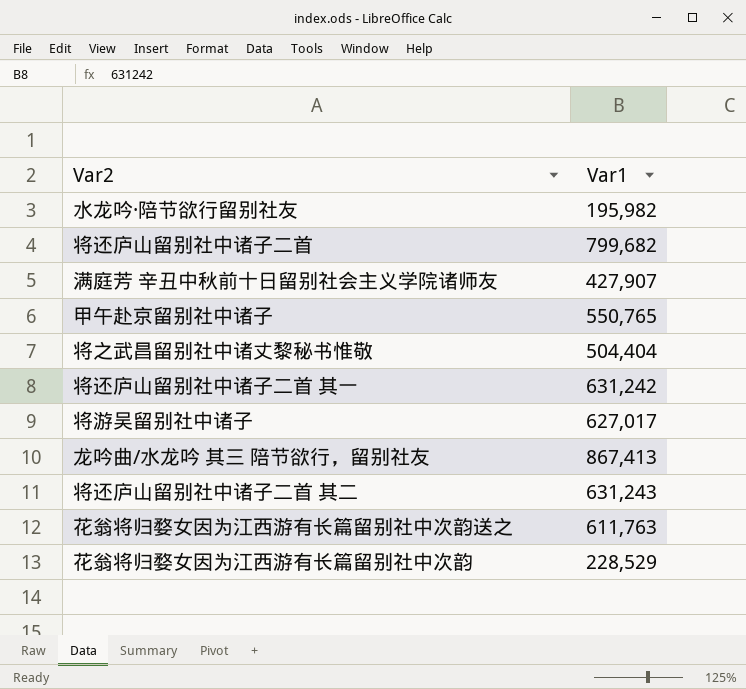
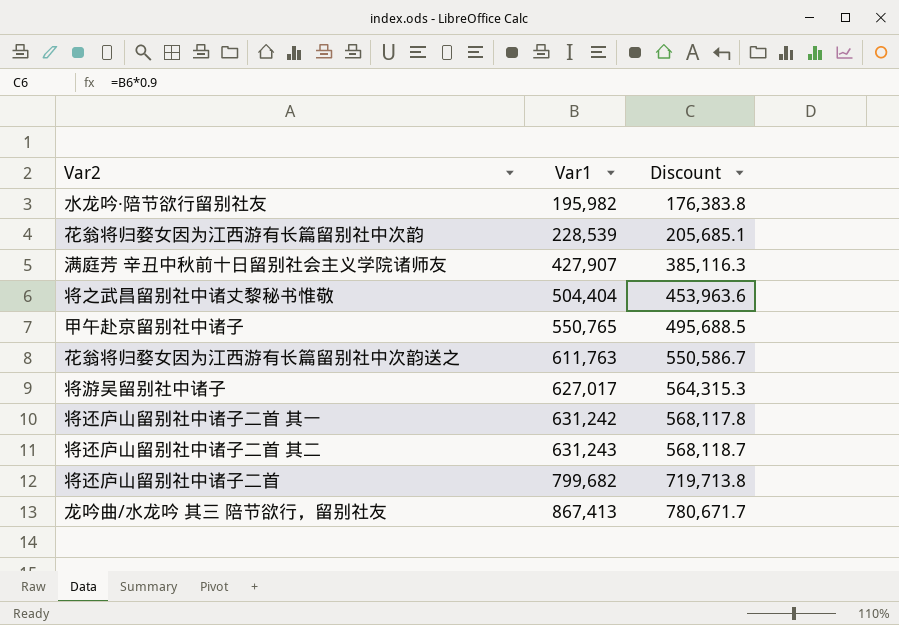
row order: none -> Var1 ascending
column Discount | formula: none -> [Var1] * 0.9
花翁将归婺女因为江西游有长篇留别社中次韵 | Var1: 228,529 -> 228,539

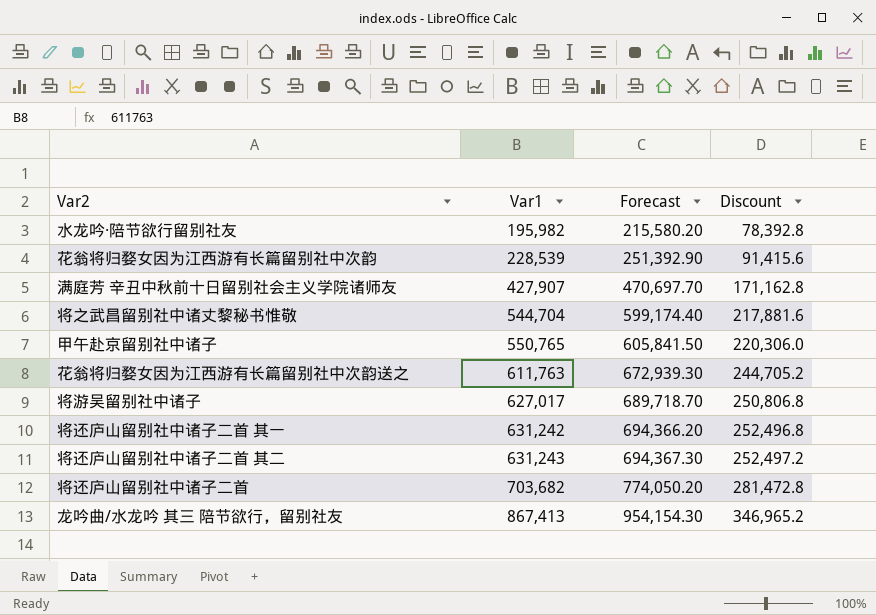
column Forecast | formula: none -> [Var1] * 1.1
column Discount | formula: [Var1] * 0.9 -> [Var1] * 0.4
将之武昌留别社中诸丈黎秘书惟敬 | Var1: 504,404 -> 544,704
将还庐山留别社中诸子二首 | Var1: 799,682 -> 703,682

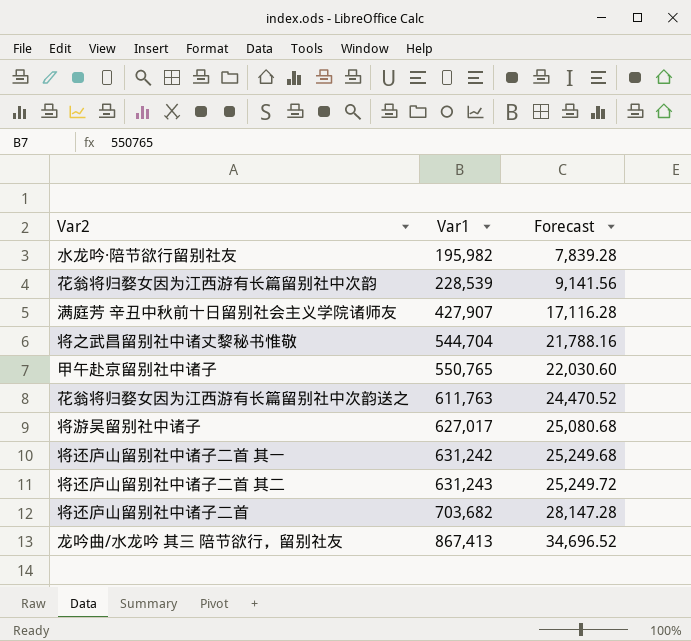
column Discount | formula: [Var1] * 0.4 -> none
column Forecast | formula: [Var1] * 1.1 -> [Var1] * 0.04

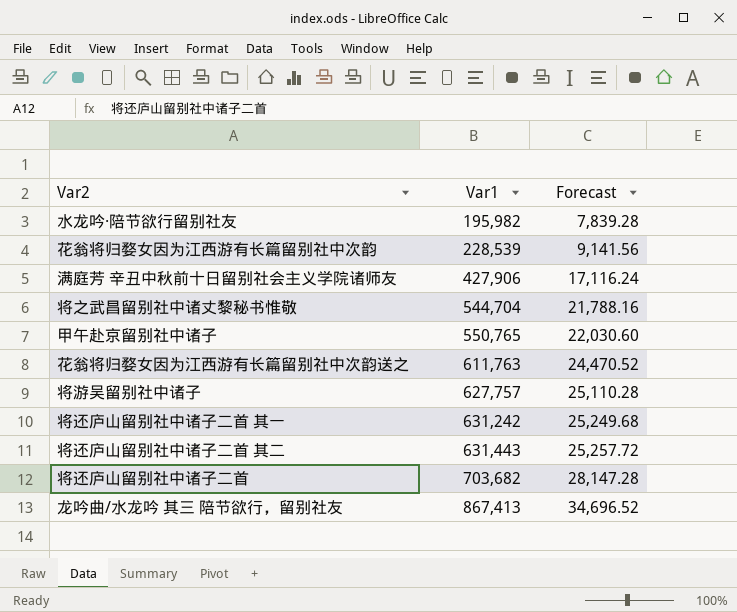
满庭芳 辛丑中秋前十日留别社会主义学院诸师友 | Var1: 427,907 -> 427,906
满庭芳 辛丑中秋前十日留别社会主义学院诸师友 | Forecast: 17,116.28 -> 17,116.24
将游吴留别社中诸子 | Var1: 627,017 -> 627,757
将游吴留别社中诸子 | Forecast: 25,080.68 -> 25,110.28
将还庐山留别社中诸子二首 其二 | Var1: 631,243 -> 631,443
将还庐山留别社中诸子二首 其二 | Forecast: 25,249.72 -> 25,257.72

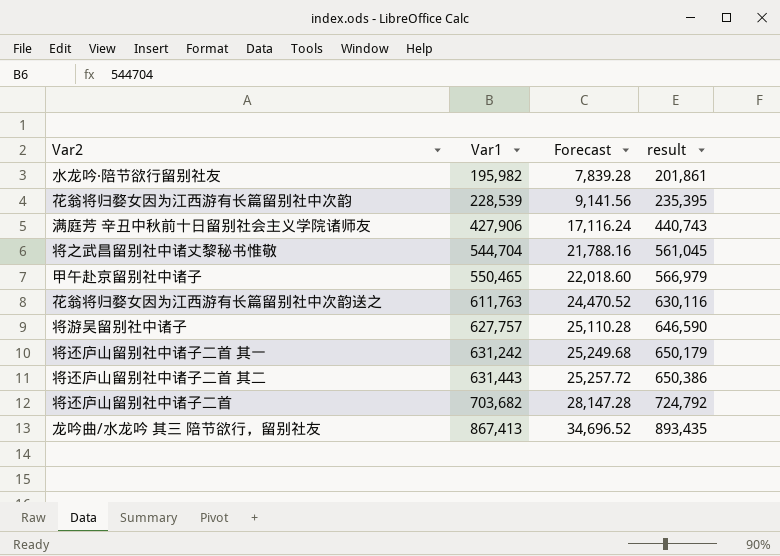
column result | formula: none -> [Var1] * 1.03
甲午赴京留别社中诸子 | Var1: 550,765 -> 550,465
甲午赴京留别社中诸子 | Forecast: 22,030.60 -> 22,018.60

